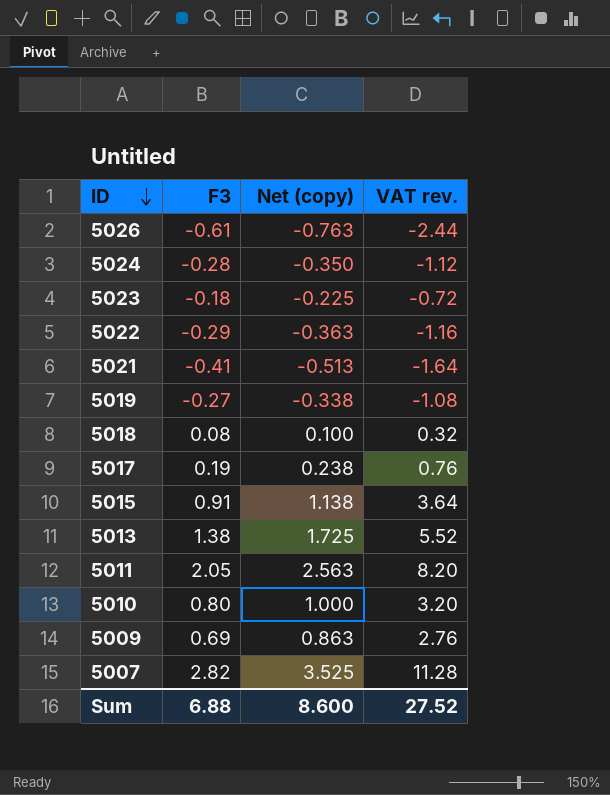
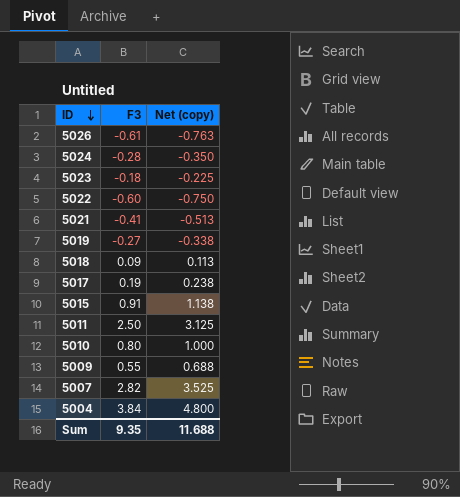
column VAT rev. | formula: [F3] * 4 -> none
row 5013: 1.38 | 1.725 | 5.52 -> none
5022 | F3: -0.29 -> -0.60
5022 | Net (copy): -0.363 -> -0.750
5018 | F3: 0.08 -> 0.09
5018 | Net (copy): 0.100 -> 0.113
5011 | F3: 2.05 -> 2.50
5011 | Net (copy): 2.563 -> 3.125
5009 | F3: 0.69 -> 0.55
5009 | Net (copy): 0.863 -> 0.688
row 5004: none -> 3.84 | 4.800
Sum | F3: 6.88 -> 9.35
Sum | Net (copy): 8.600 -> 11.688

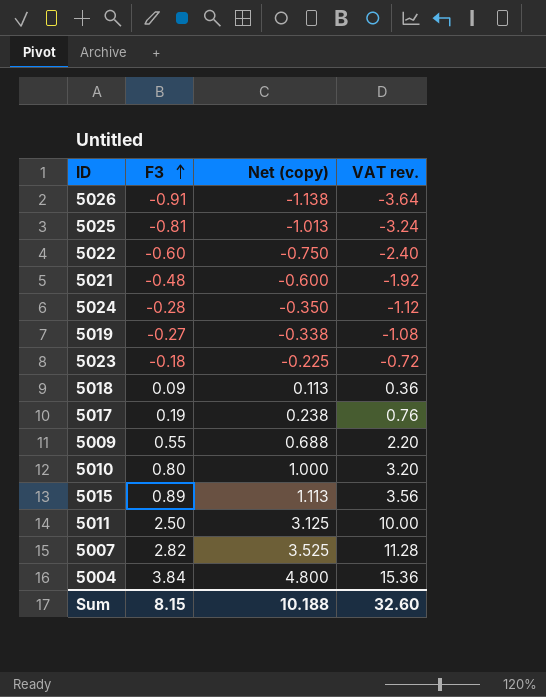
row order: ID descending -> F3 ascending
column VAT rev. | formula: none -> [F3] * 4
5026 | F3: -0.61 -> -0.91
5026 | Net (copy): -0.763 -> -1.138
row 5025: none -> -0.81 | -1.013 | -3.24
5021 | F3: -0.41 -> -0.48
5021 | Net (copy): -0.513 -> -0.600
5015 | F3: 0.91 -> 0.89
5015 | Net (copy): 1.138 -> 1.113
Sum | F3: 9.35 -> 8.15
Sum | Net (copy): 11.688 -> 10.188

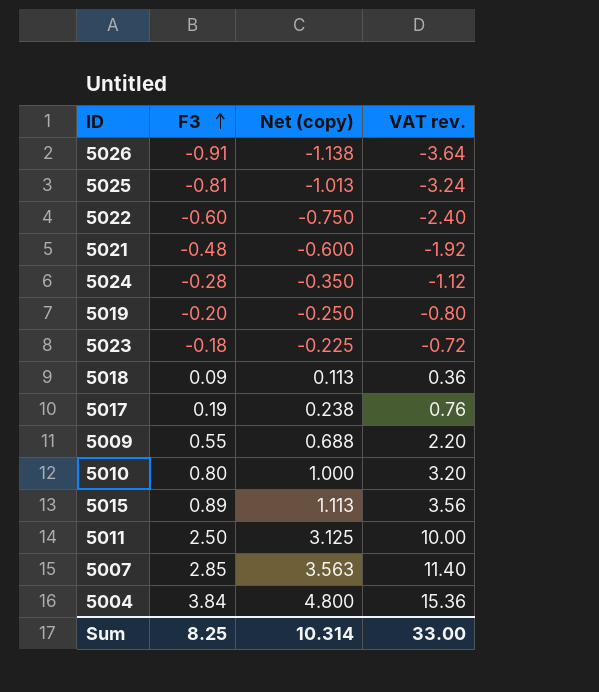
5019 | F3: -0.27 -> -0.20
5019 | Net (copy): -0.338 -> -0.250
5019 | VAT rev.: -1.08 -> -0.80
5007 | F3: 2.82 -> 2.85
5007 | Net (copy): 3.525 -> 3.563
5007 | VAT rev.: 11.28 -> 11.40
Sum | F3: 8.15 -> 8.25
Sum | Net (copy): 10.188 -> 10.314
Sum | VAT rev.: 32.60 -> 33.00

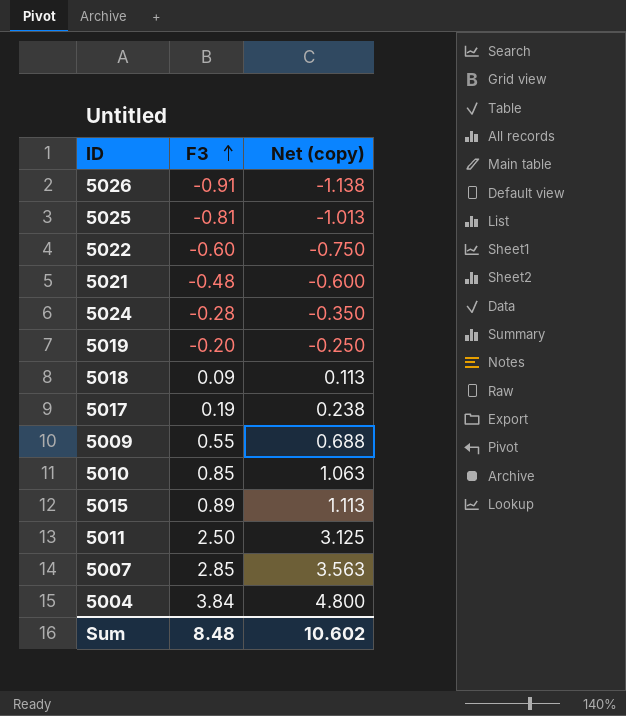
column VAT rev. | formula: [F3] * 4 -> none
row 5023: -0.18 | -0.225 | -0.72 -> none
5010 | F3: 0.80 -> 0.85
5010 | Net (copy): 1.000 -> 1.063
Sum | F3: 8.25 -> 8.48
Sum | Net (copy): 10.314 -> 10.602

